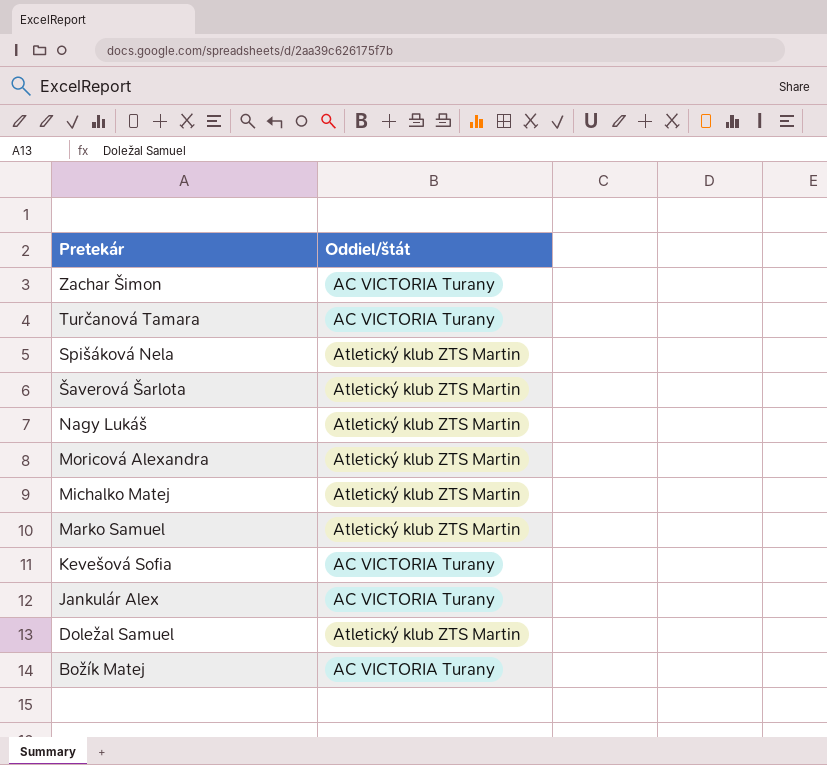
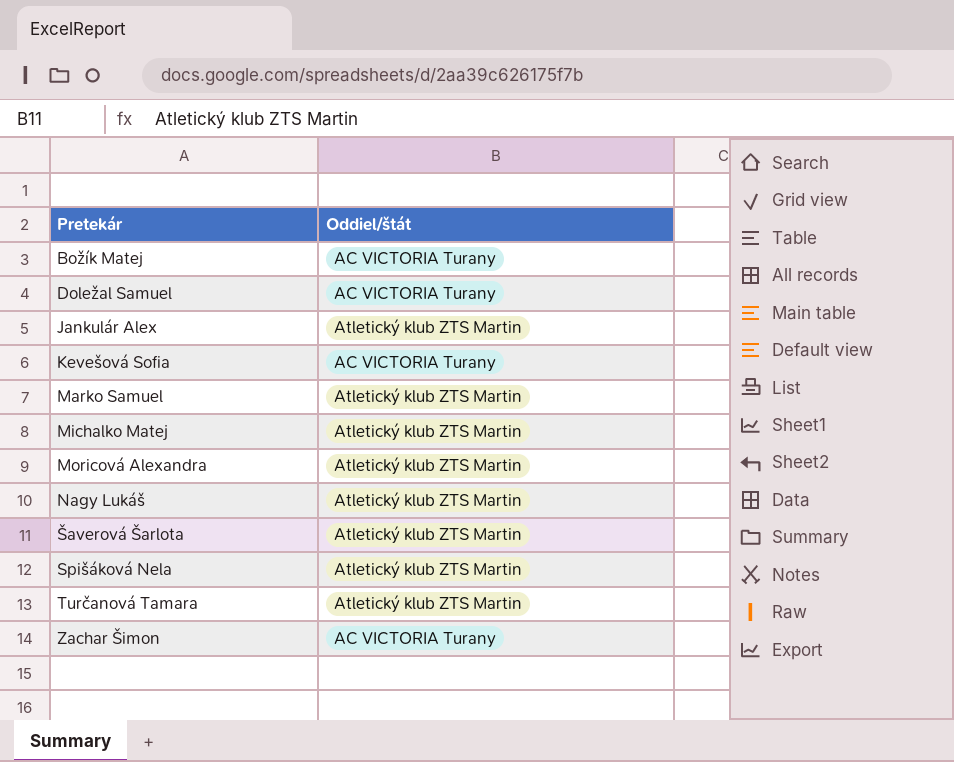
row order: Pretekár descending -> Pretekár ascending
Doležal Samuel | Oddiel/štát: Atletický klub ZTS Martin -> AC VICTORIA Turany
Jankulár Alex | Oddiel/štát: AC VICTORIA Turany -> Atletický klub ZTS Martin
Turčanová Tamara | Oddiel/štát: AC VICTORIA Turany -> Atletický klub ZTS Martin

